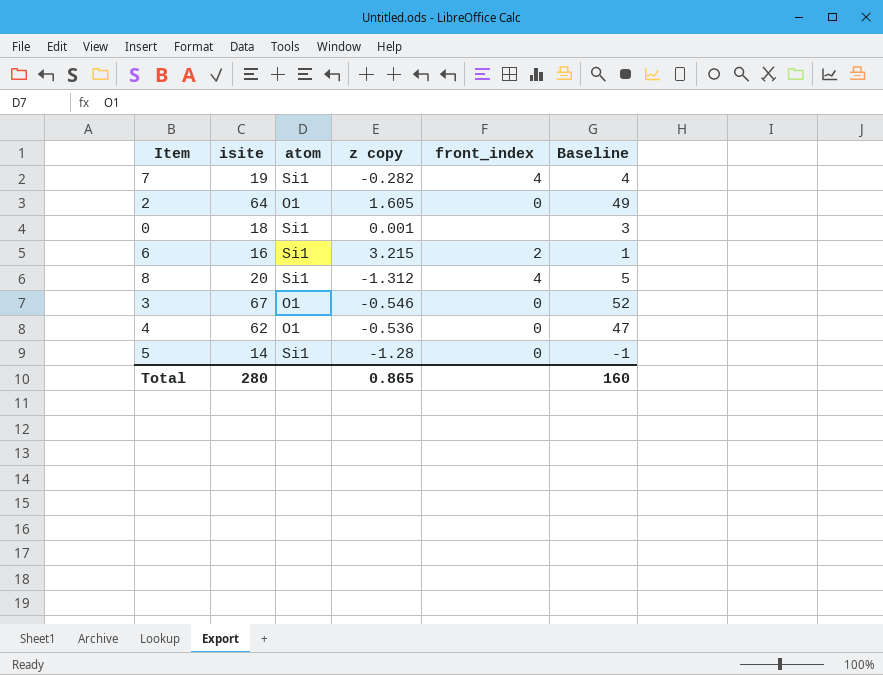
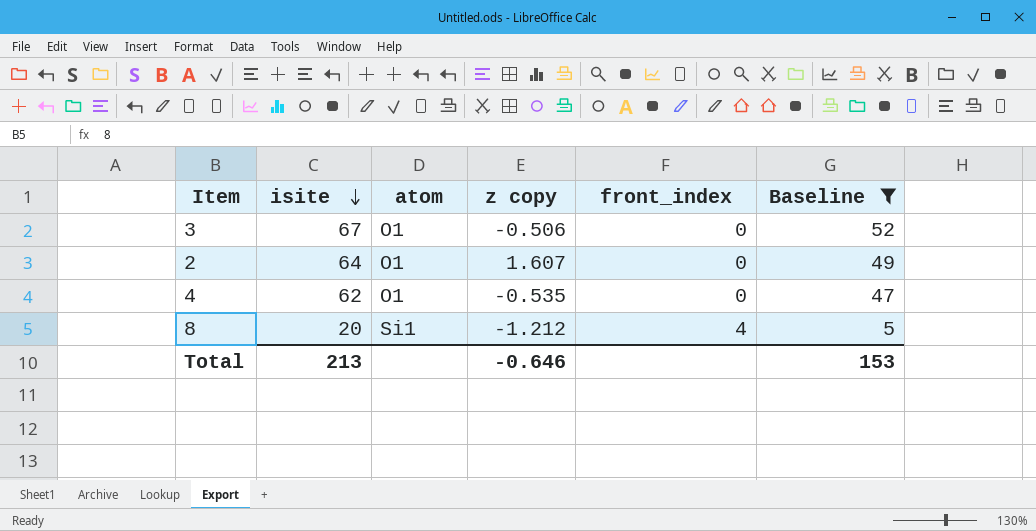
filter: none -> Baseline >= 5
row order: none -> isite descending
3 | z copy: -0.546 -> -0.506
2 | z copy: 1.605 -> 1.607
4 | z copy: -0.536 -> -0.535
8 | z copy: -1.312 -> -1.212
Total | isite: 280 -> 213
Total | z copy: 0.865 -> -0.646
Total | Baseline: 160 -> 153

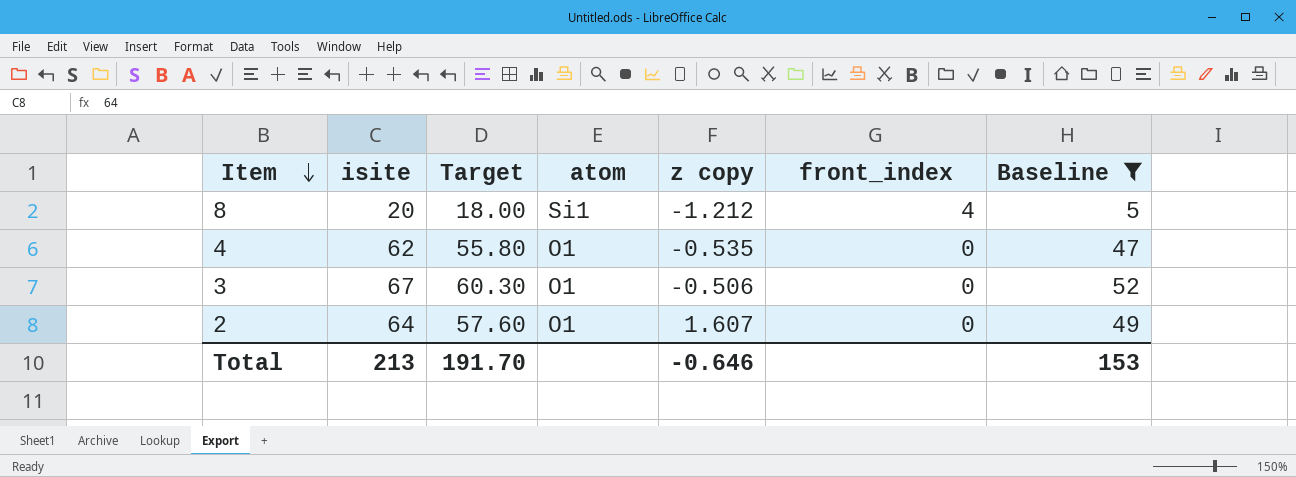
row order: isite descending -> Item descending
column Target | formula: none -> [isite] * 0.9

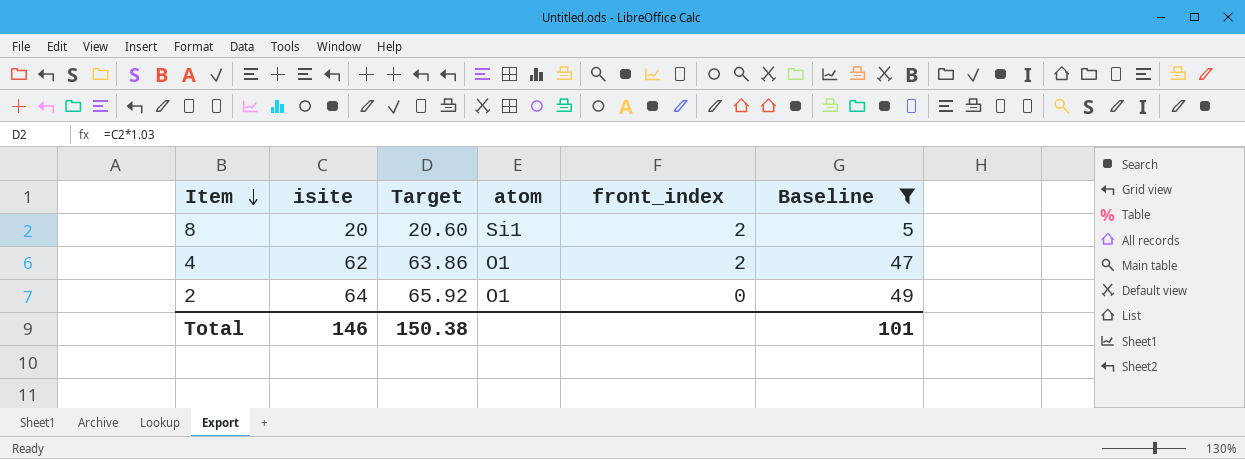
column z copy | position: 5 -> none
column Target | formula: [isite] * 0.9 -> [isite] * 1.03
row 3: 67 | 60.30 | O1 | -0.506 | 0 | 52 -> none
8 | front_index: 4 -> 2
4 | front_index: 0 -> 2
Total | isite: 213 -> 146
Total | Target: 191.70 -> 150.38
Total | Baseline: 153 -> 101

